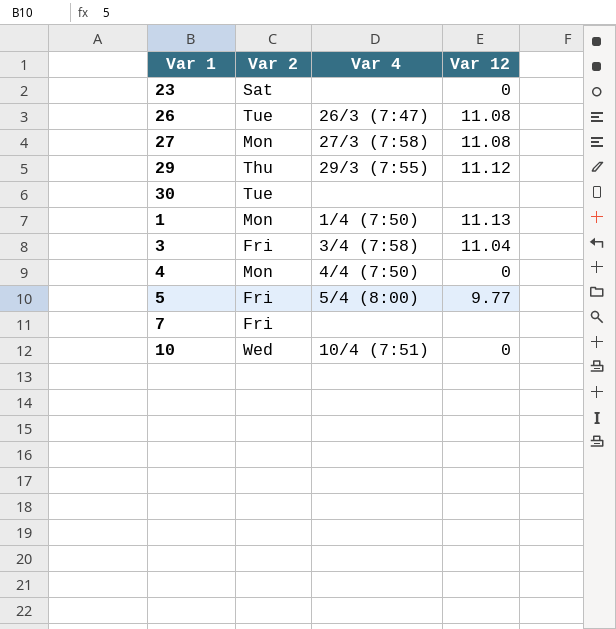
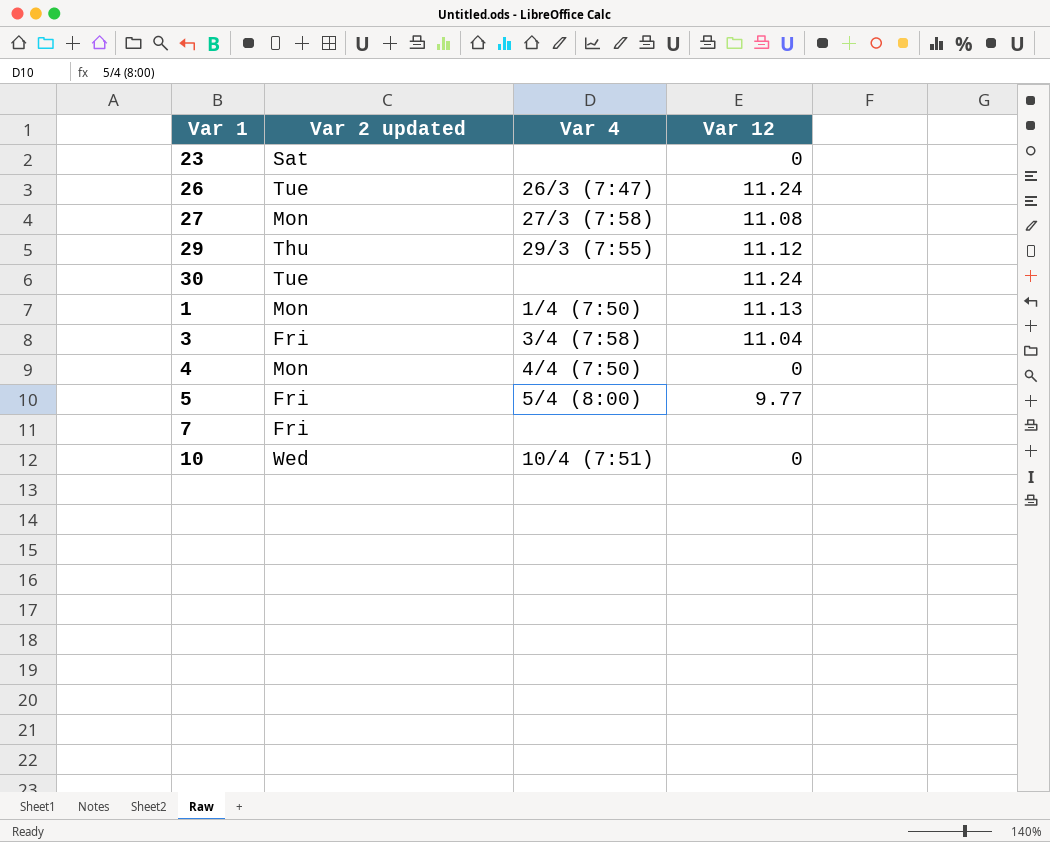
column name: Var 2 -> Var 2 updated
26 | Var 12: 11.08 -> 11.24
30 | Var 12: none -> 11.24

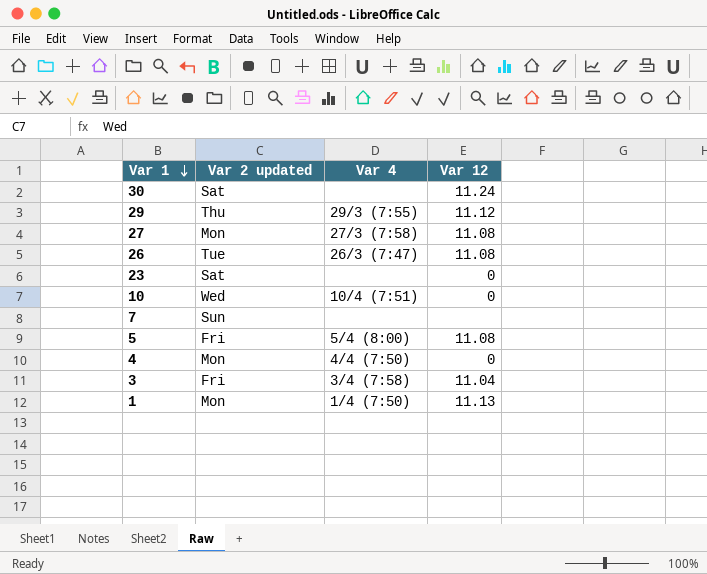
row order: none -> Var 1 descending
30 | Var 2 updated: Tue -> Sat
26 | Var 12: 11.24 -> 11.08
7 | Var 2 updated: Fri -> Sun
5 | Var 12: 9.77 -> 11.08

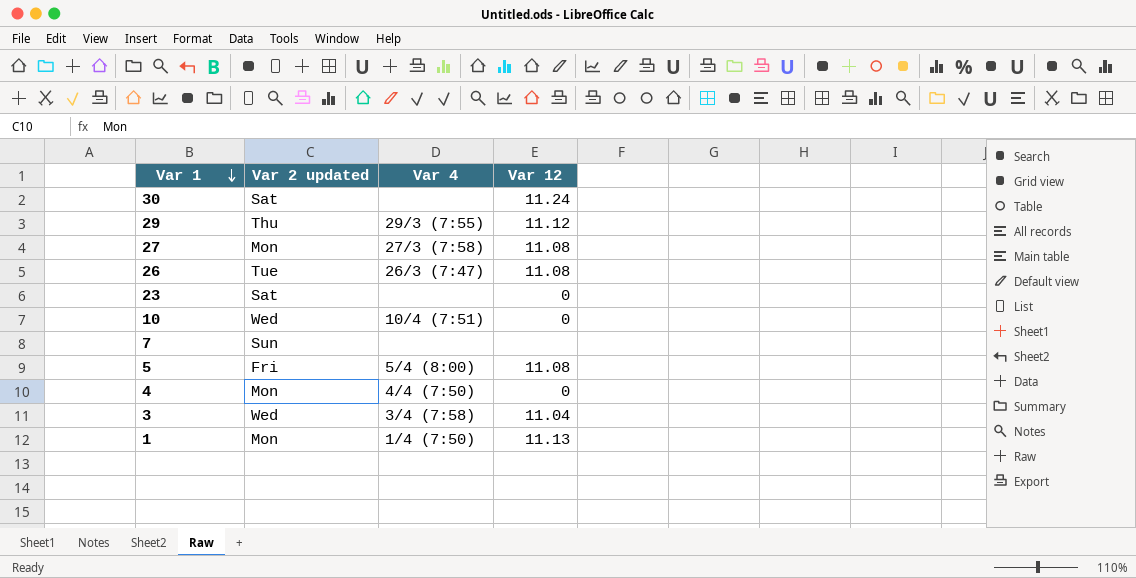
3 | Var 2 updated: Fri -> Wed

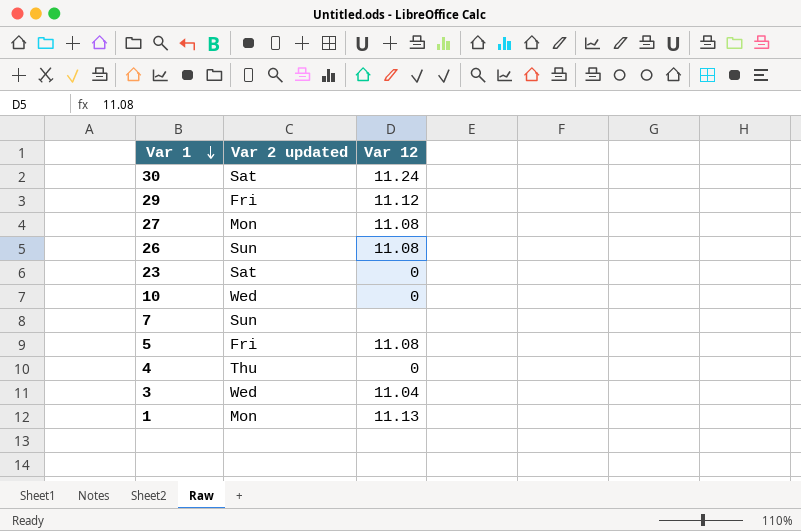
column Var 4 | position: 3 -> none
29 | Var 2 updated: Thu -> Fri
26 | Var 2 updated: Tue -> Sun
4 | Var 2 updated: Mon -> Thu

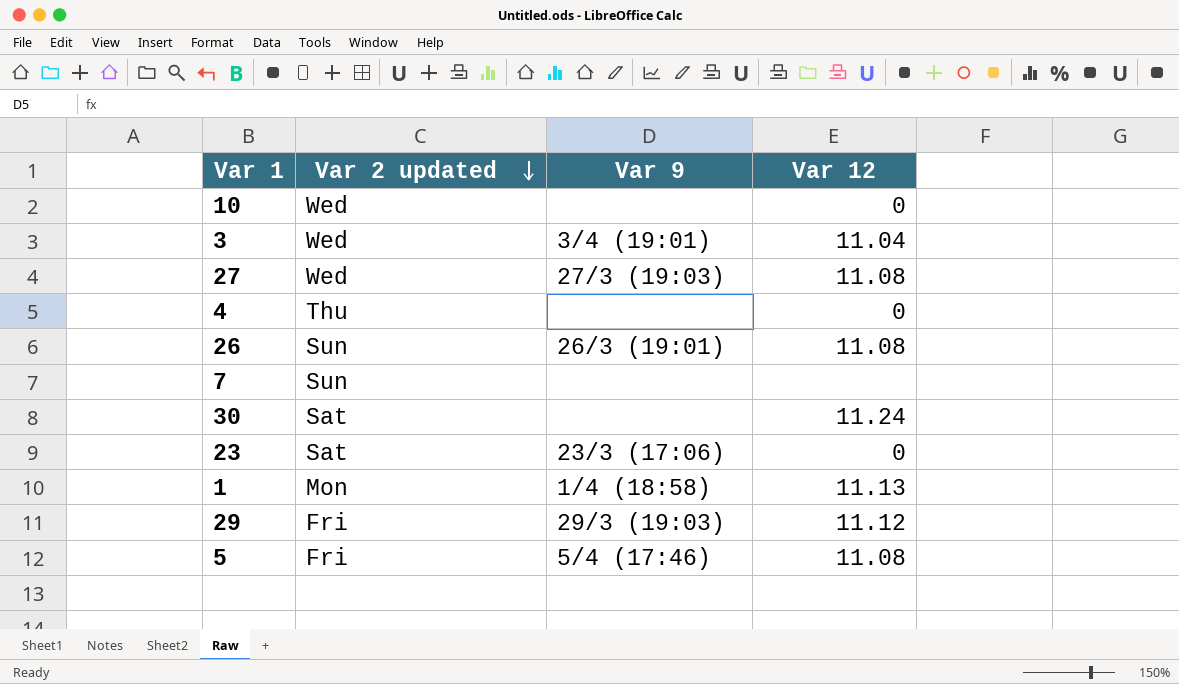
row order: Var 1 descending -> Var 2 updated descending
column Var 9 | position: none -> 3
27 | Var 2 updated: Mon -> Wed

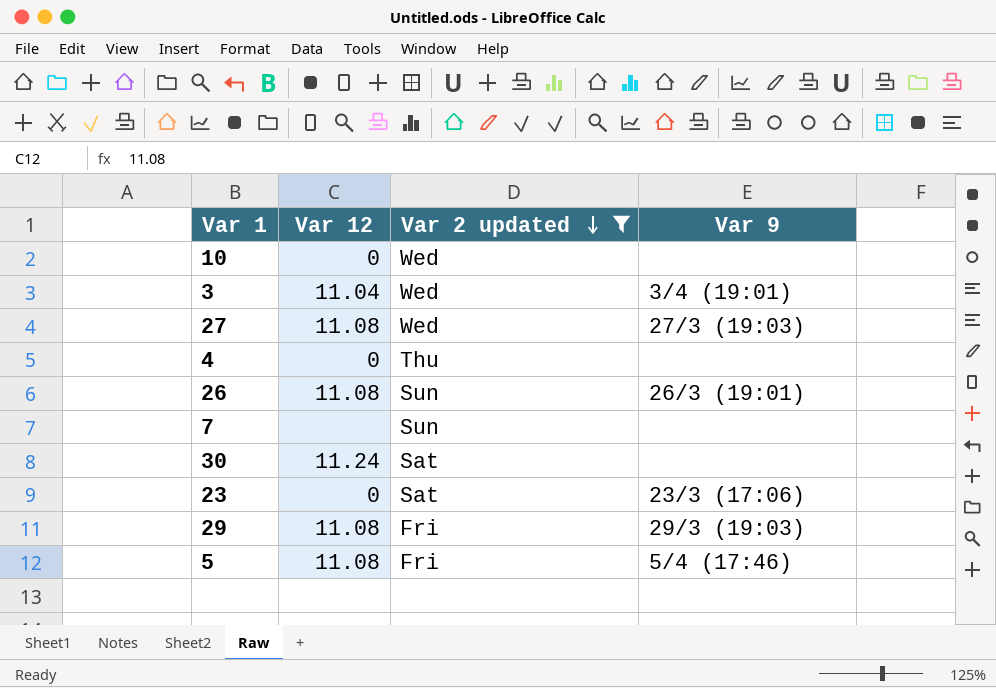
filter: none -> Var 2 updated != Mon
column Var 12 | position: 4 -> 2
29 | Var 12: 11.12 -> 11.08

